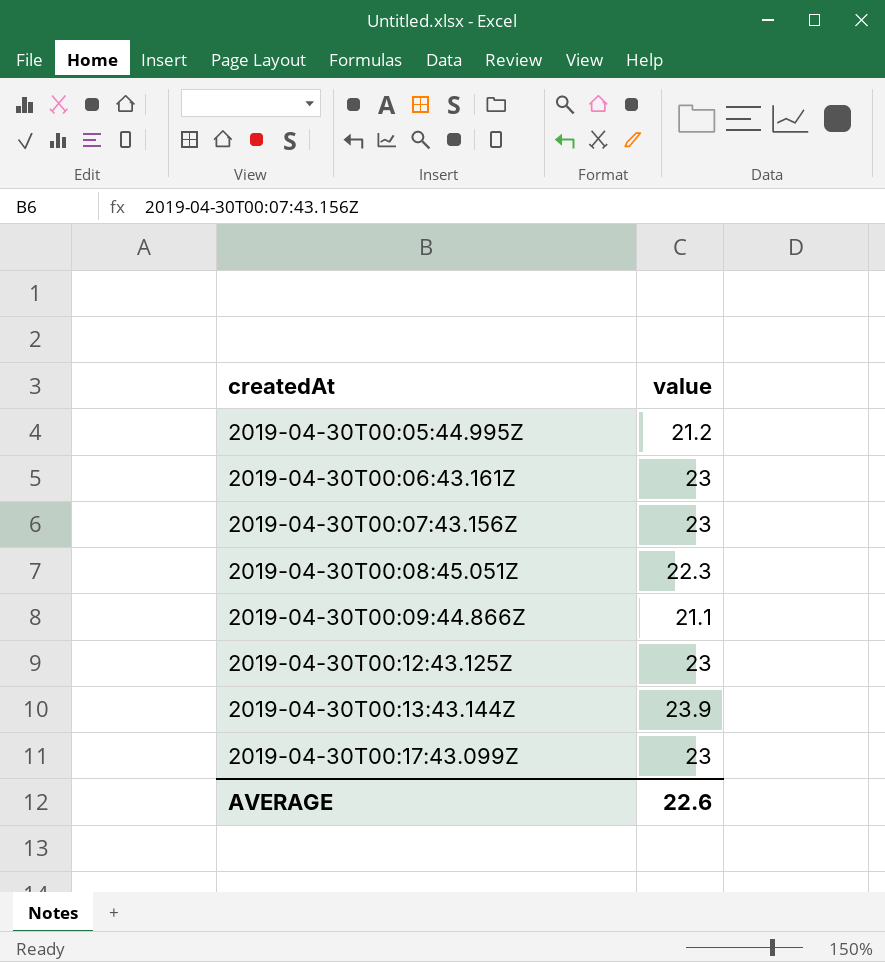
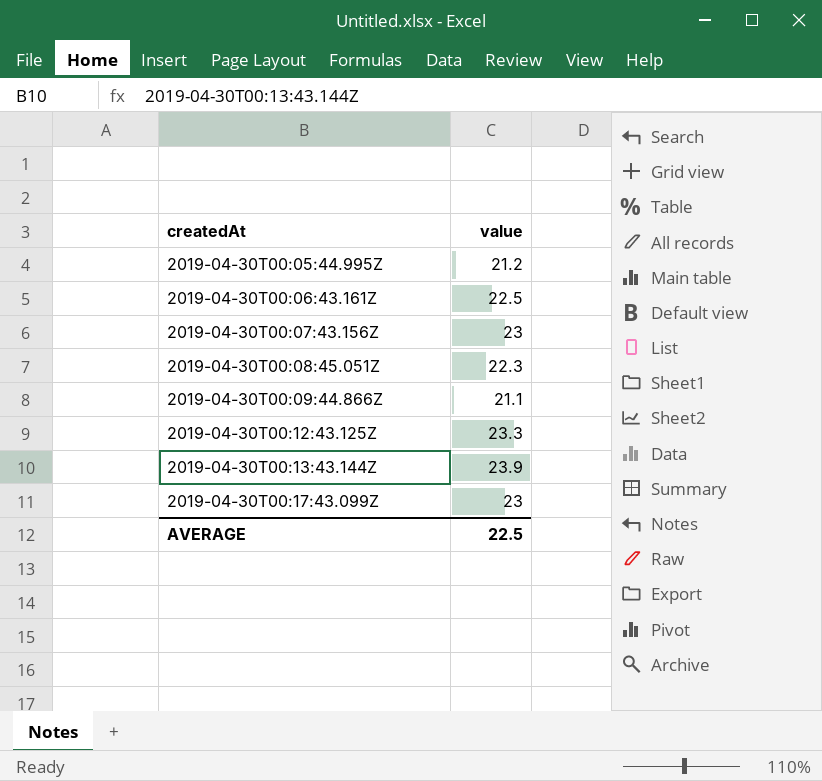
2019-04-30T00:06:43.161Z | value: 23 -> 22.5
2019-04-30T00:12:43.125Z | value: 23 -> 23.3
AVERAGE | value: 22.6 -> 22.5

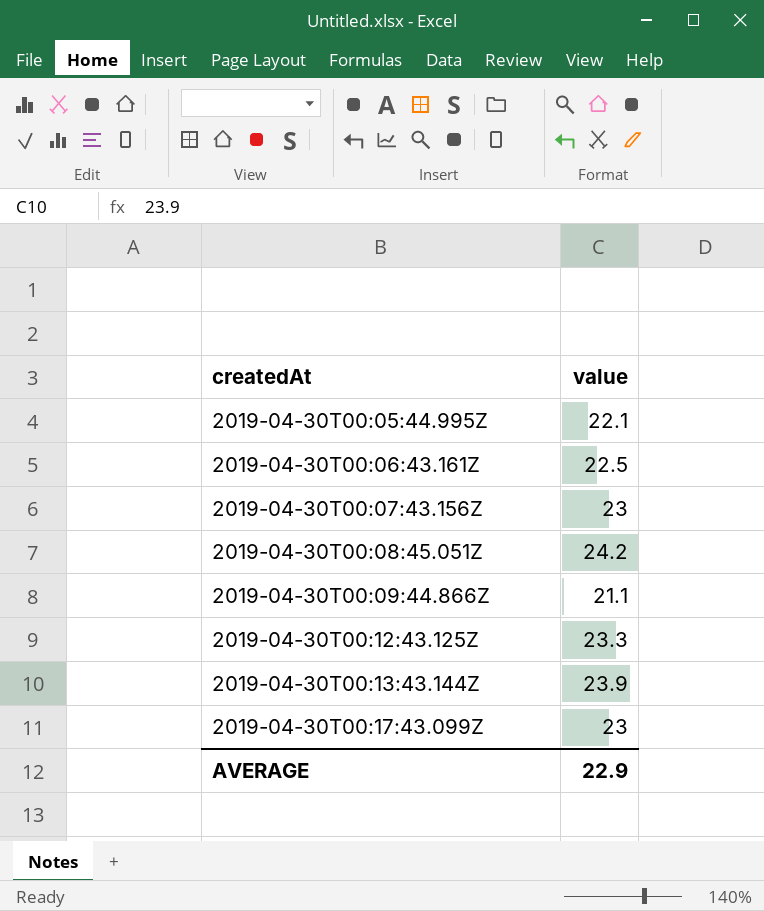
2019-04-30T00:05:44.995Z | value: 21.2 -> 22.1
2019-04-30T00:08:45.051Z | value: 22.3 -> 24.2
AVERAGE | value: 22.5 -> 22.9

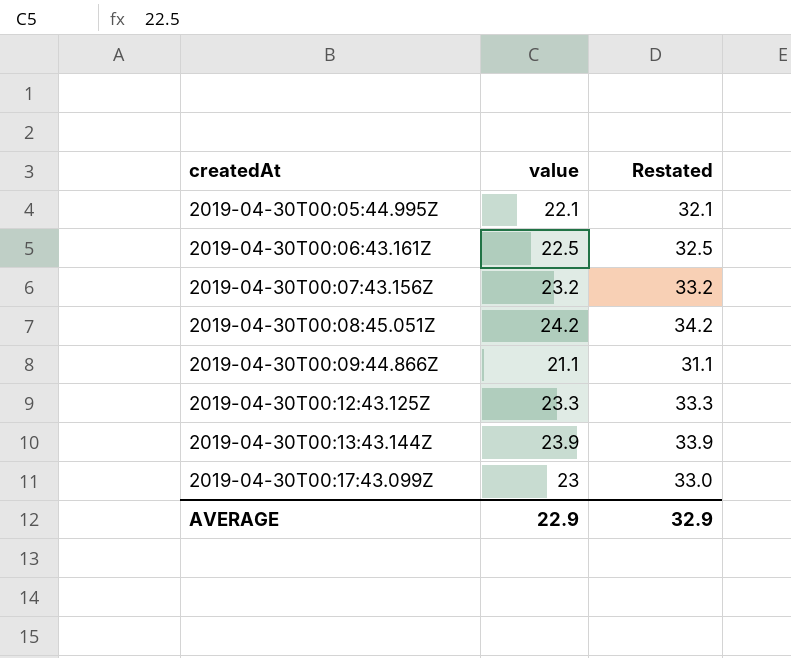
column Restated | formula: none -> [value] + 10
2019-04-30T00:07:43.156Z | value: 23 -> 23.2

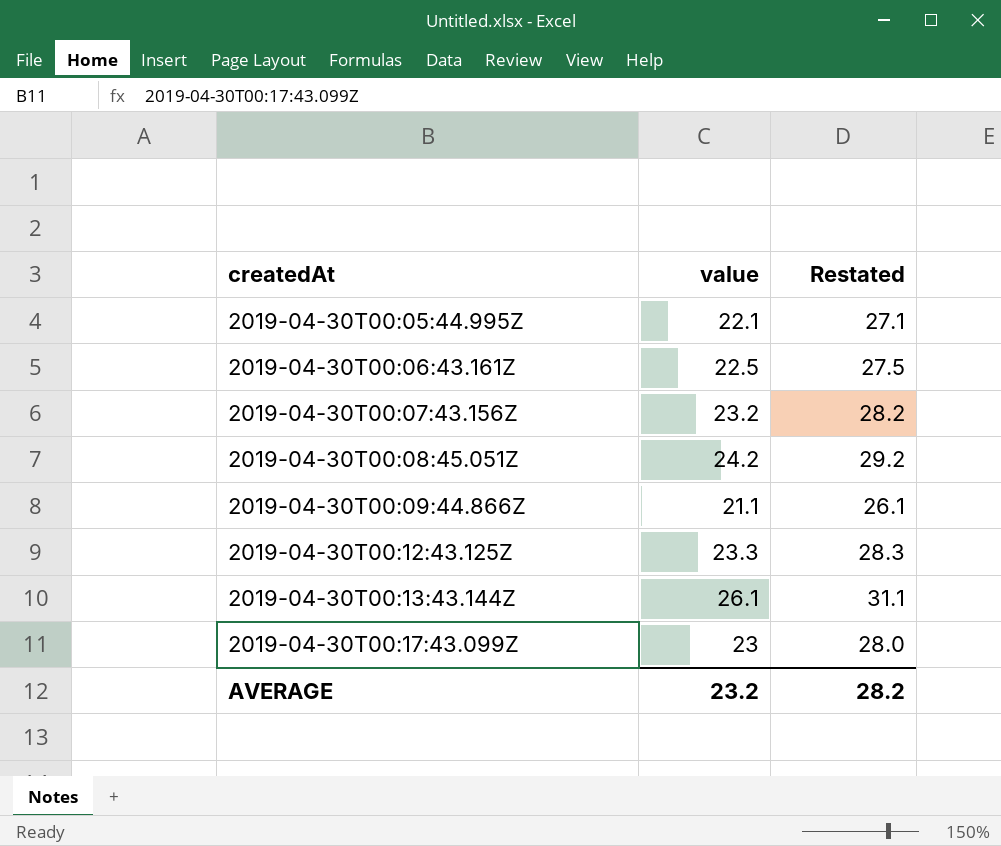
column Restated | formula: [value] + 10 -> [value] + 5
2019-04-30T00:13:43.144Z | value: 23.9 -> 26.1
AVERAGE | value: 22.9 -> 23.2
AVERAGE | Restated: 32.9 -> 28.2

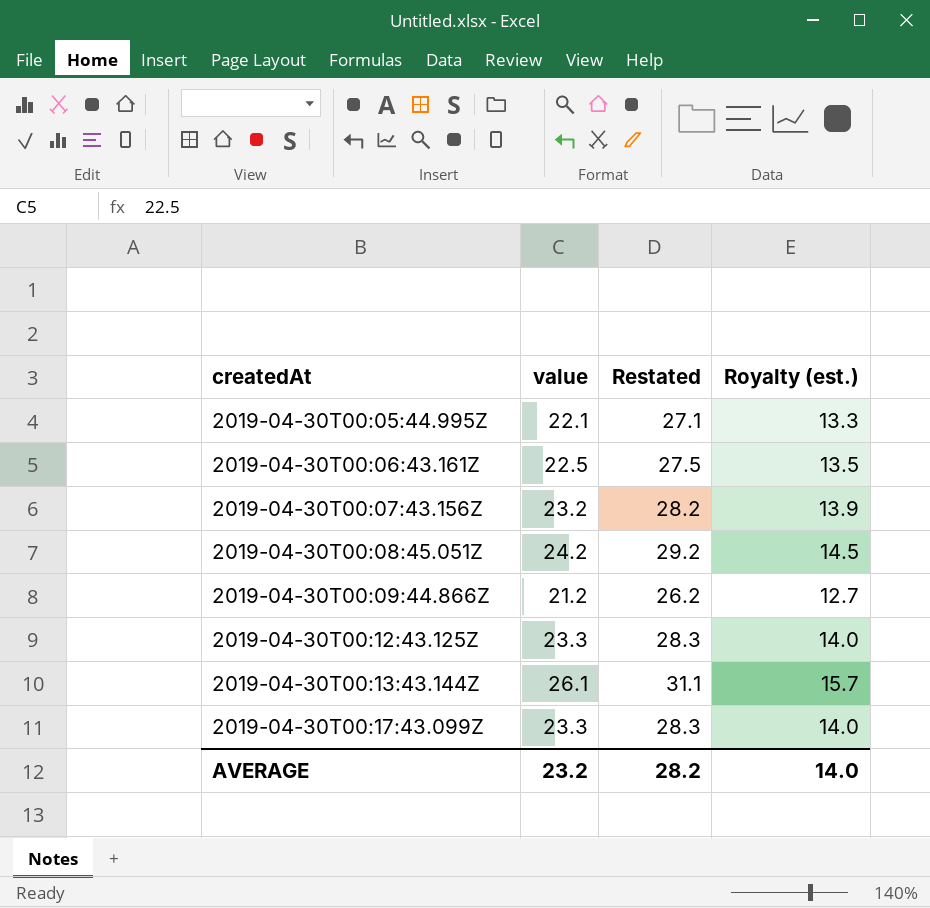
column Royalty (est.) | formula: none -> [value] * 0.6
2019-04-30T00:09:44.866Z | value: 21.1 -> 21.2
2019-04-30T00:09:44.866Z | Restated: 26.1 -> 26.2
2019-04-30T00:17:43.099Z | value: 23 -> 23.3
2019-04-30T00:17:43.099Z | Restated: 28.0 -> 28.3

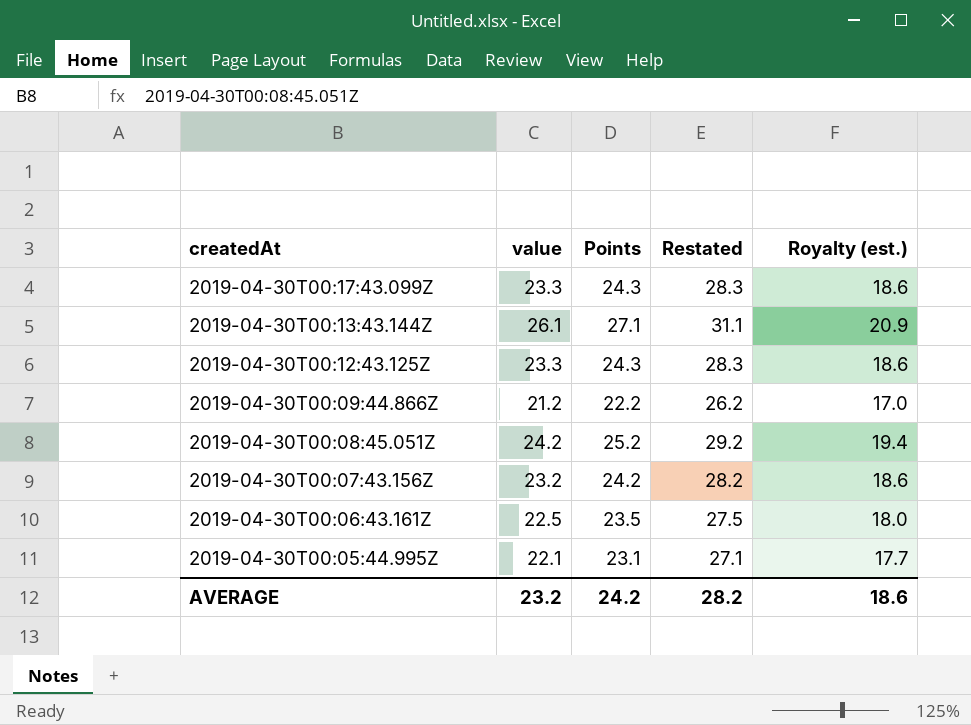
row order: createdAt ascending -> createdAt descending
column Points | formula: none -> [value] + 1
column Royalty (est.) | formula: [value] * 0.6 -> [value] * 0.8
AVERAGE | Royalty (est.): 14.0 -> 18.6

